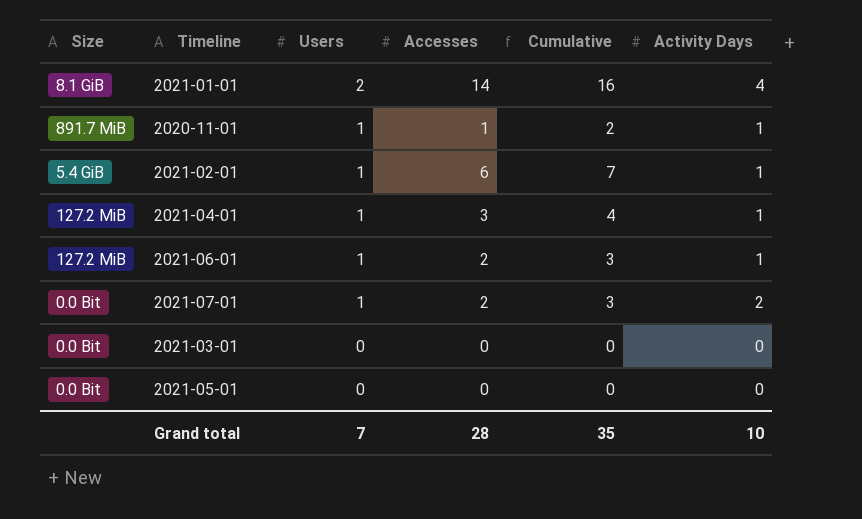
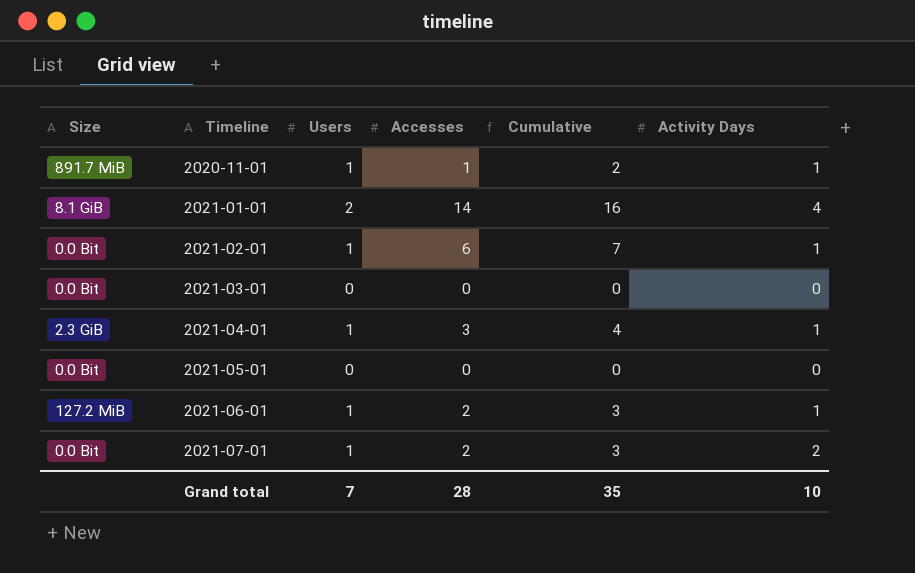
row order: Users descending -> Timeline ascending
2021-02-01 | Size: 5.4 GiB -> 0.0 Bit
2021-04-01 | Size: 127.2 MiB -> 2.3 GiB

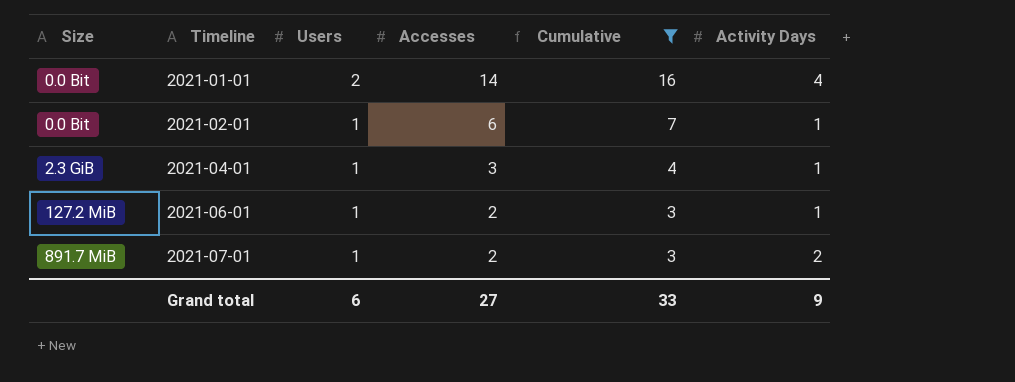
filter: none -> Cumulative >= 3
2021-01-01 | Size: 8.1 GiB -> 0.0 Bit
2021-07-01 | Size: 0.0 Bit -> 891.7 MiB
Grand total | Users: 7 -> 6
Grand total | Accesses: 28 -> 27
Grand total | Cumulative: 35 -> 33
Grand total | Activity Days: 10 -> 9

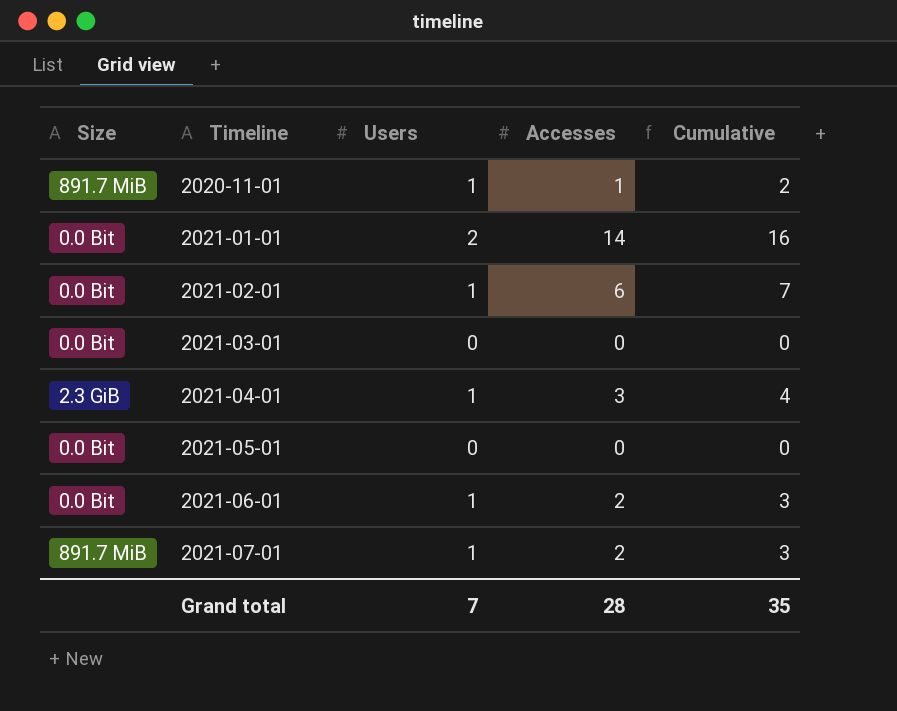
filter: Cumulative >= 3 -> none
column Activity Days | position: 6 -> none
2021-06-01 | Size: 127.2 MiB -> 0.0 Bit
Grand total | Users: 6 -> 7
Grand total | Accesses: 27 -> 28
Grand total | Cumulative: 33 -> 35

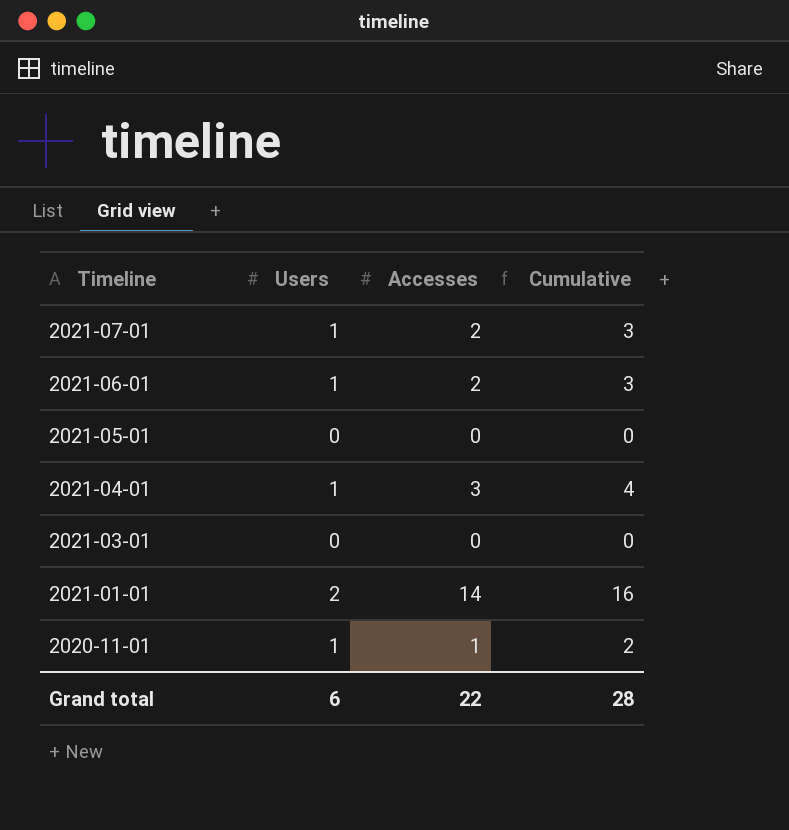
row order: Timeline ascending -> Timeline descending
column Size | position: 1 -> none
row 2021-02-01: 0.0 Bit | 1 | 6 | 7 -> none
Grand total | Users: 7 -> 6
Grand total | Accesses: 28 -> 22
Grand total | Cumulative: 35 -> 28

